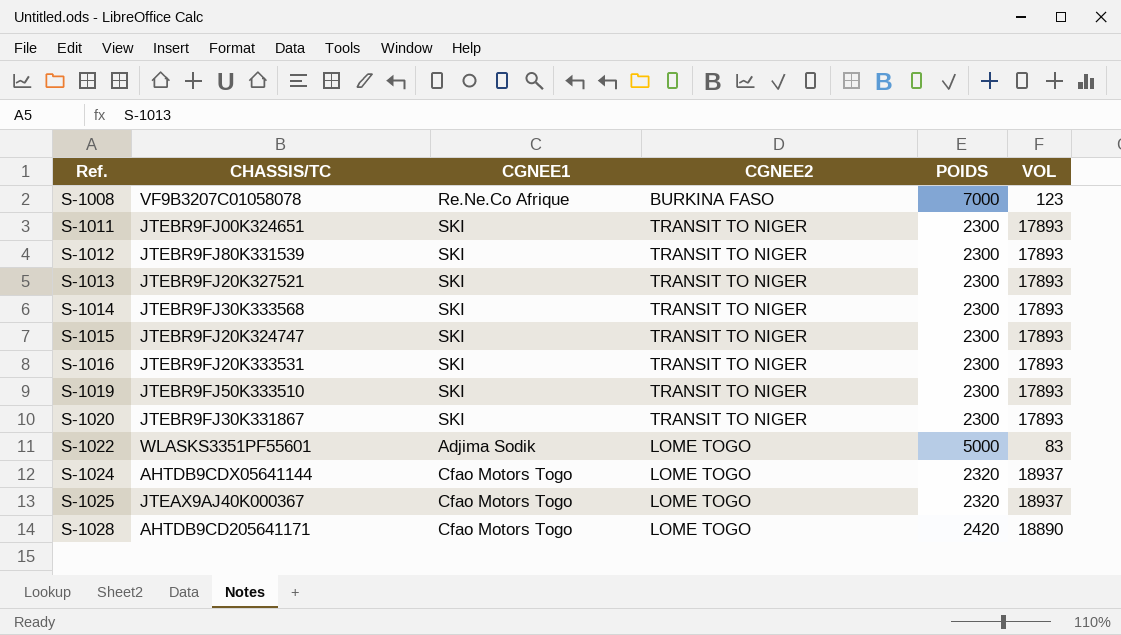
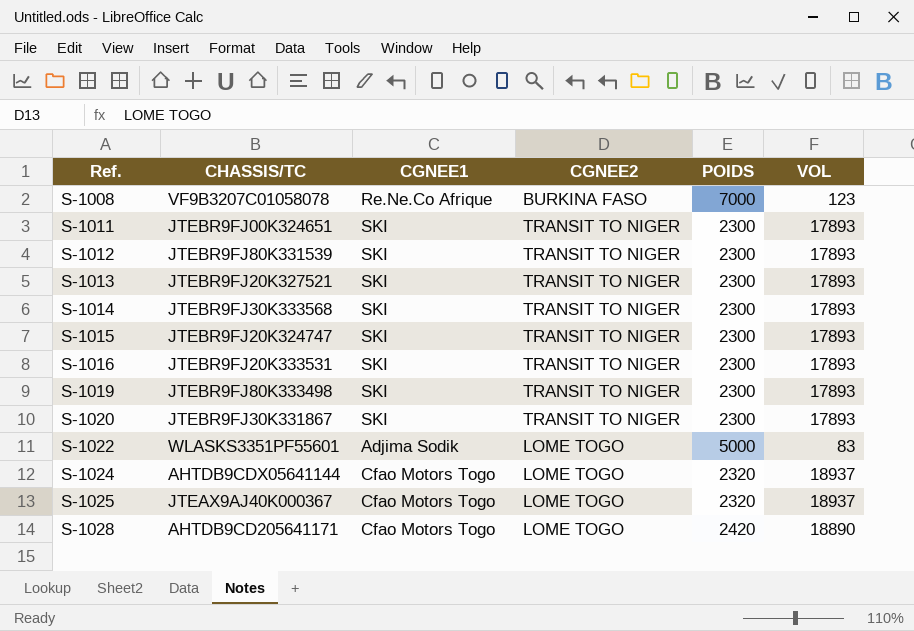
S-1019 | CHASSIS/TC: JTEBR9FJ50K333510 -> JTEBR9FJ80K333498

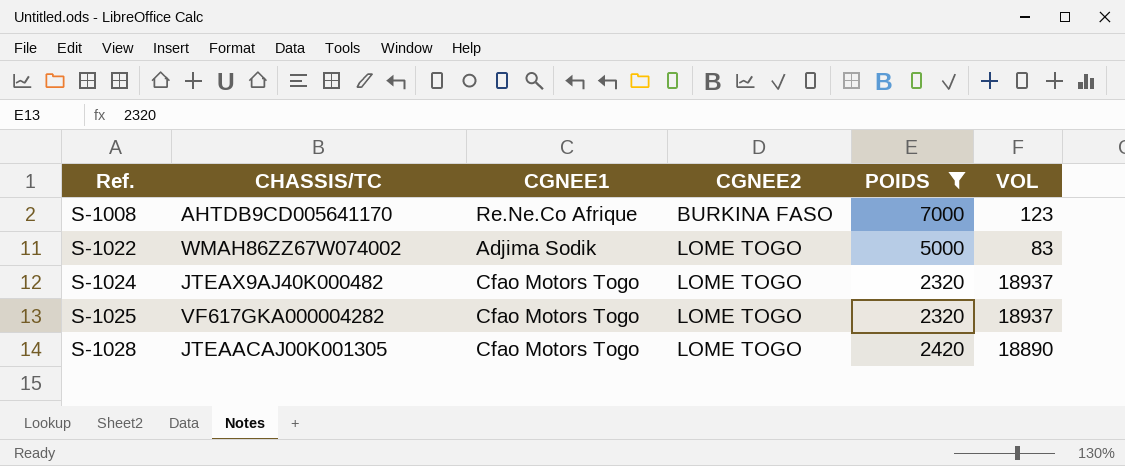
filter: none -> POIDS != 2300
S-1008 | CHASSIS/TC: VF9B3207C01058078 -> AHTDB9CD005641170
S-1022 | CHASSIS/TC: WLASKS3351PF55601 -> WMAH86ZZ67W074002
S-1024 | CHASSIS/TC: AHTDB9CDX05641144 -> JTEAX9AJ40K000482
S-1025 | CHASSIS/TC: JTEAX9AJ40K000367 -> VF617GKA000004282
S-1028 | CHASSIS/TC: AHTDB9CD205641171 -> JTEAACAJ00K001305

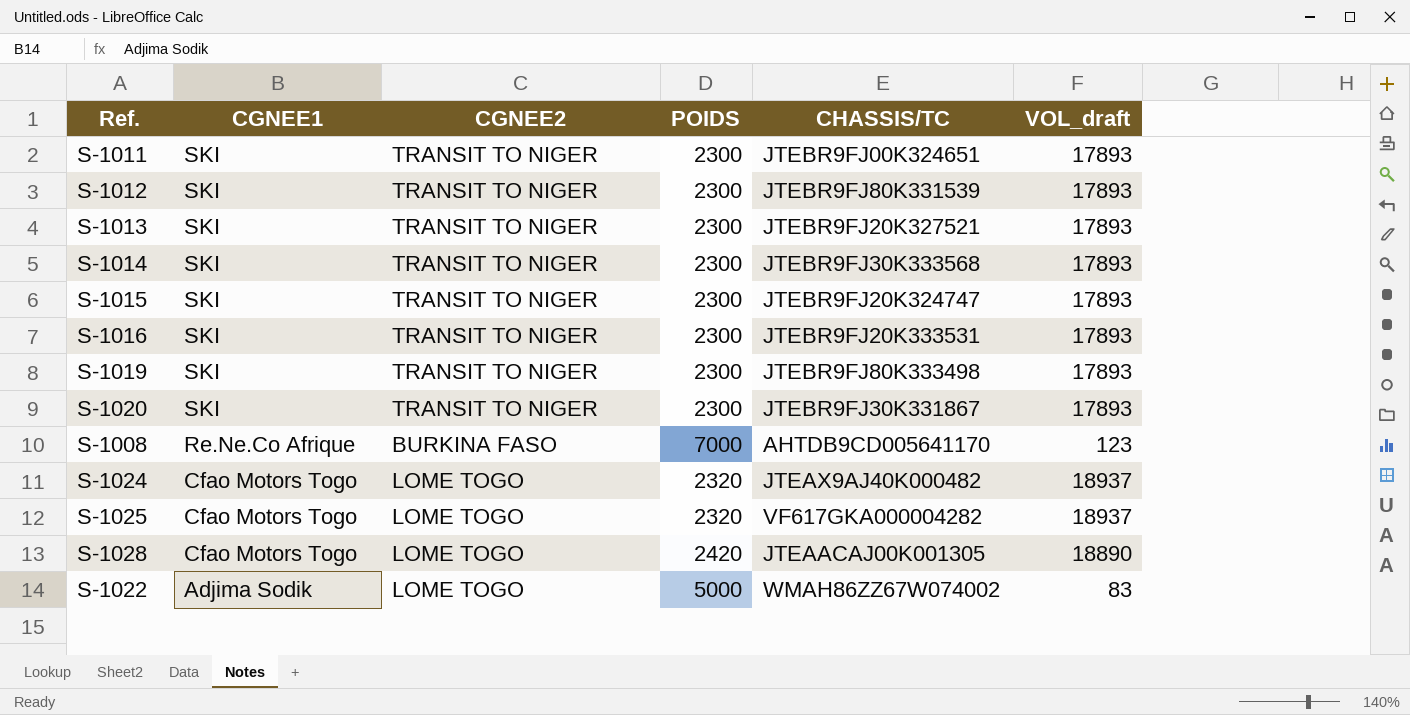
filter: POIDS != 2300 -> none
row order: Ref. ascending -> CGNEE1 descending
column CHASSIS/TC | position: 2 -> 5
column name: VOL -> VOL_draft

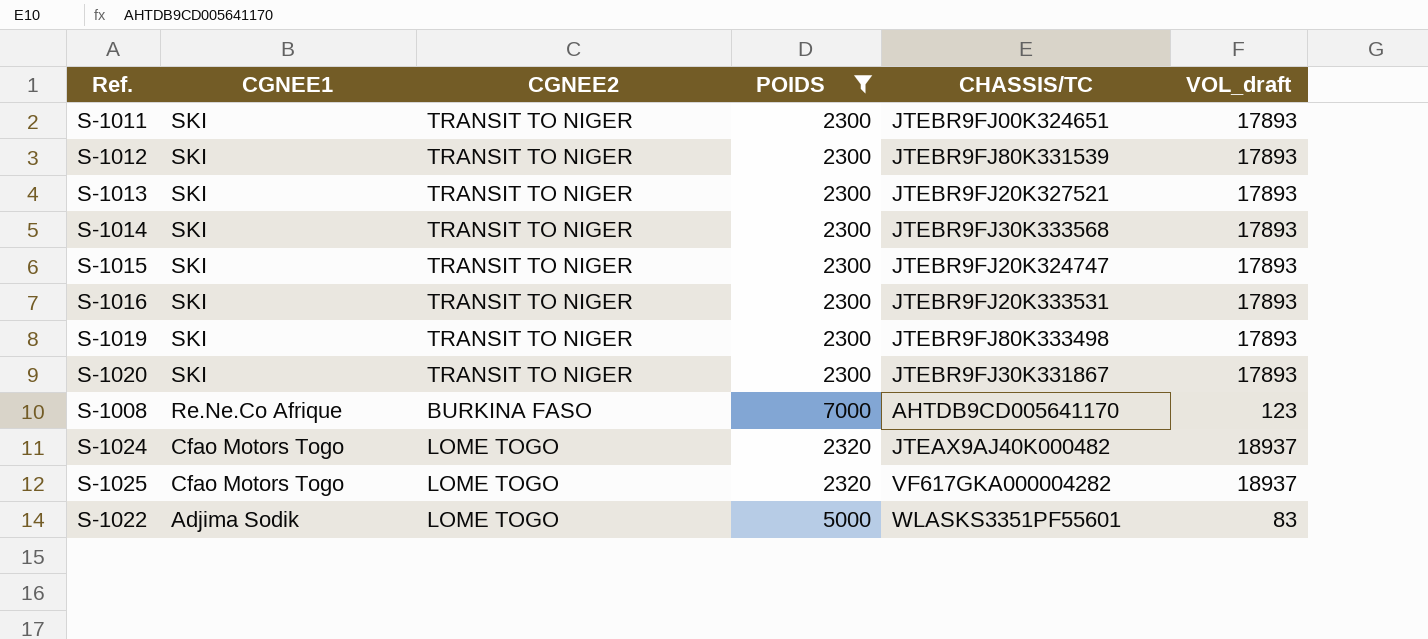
filter: none -> POIDS != 2420
S-1022 | CHASSIS/TC: WMAH86ZZ67W074002 -> WLASKS3351PF55601

